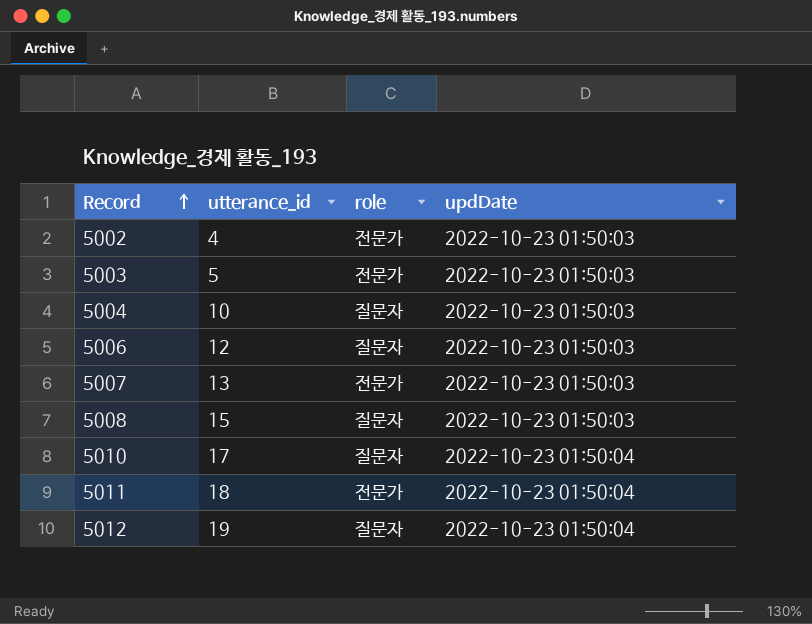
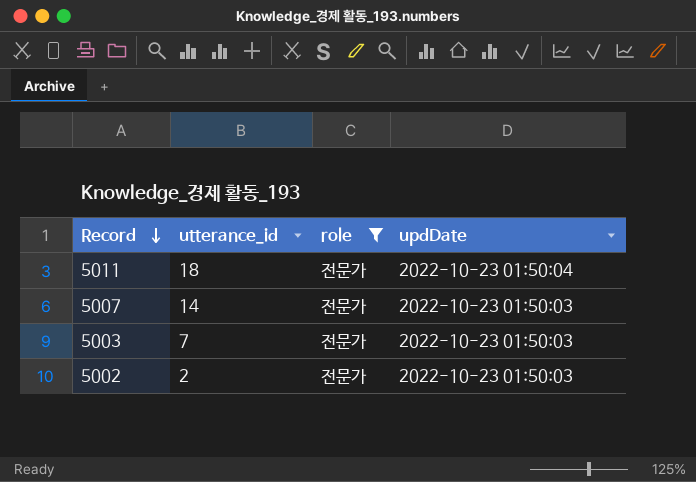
filter: none -> role = 전문가
row order: Record ascending -> Record descending
5007 | utterance_id: 13 -> 14
5003 | utterance_id: 5 -> 7
5002 | utterance_id: 4 -> 2

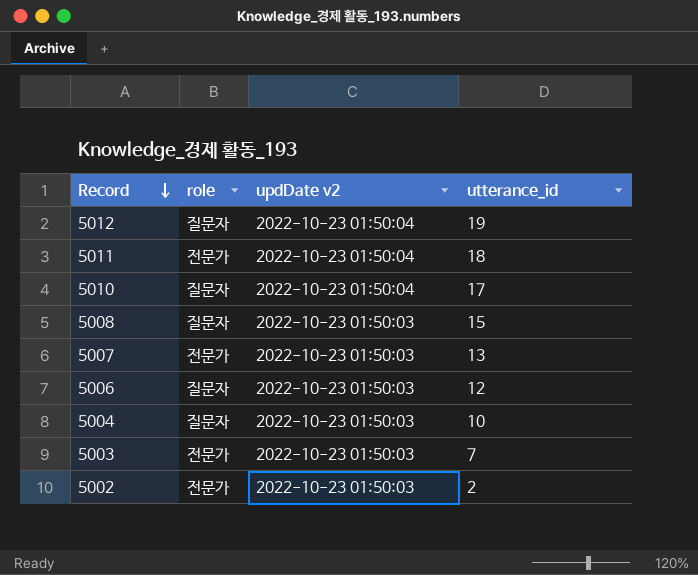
filter: role = 전문가 -> none
column name: updDate -> updDate v2
column utterance_id | position: 2 -> 4
5007 | utterance_id: 14 -> 13

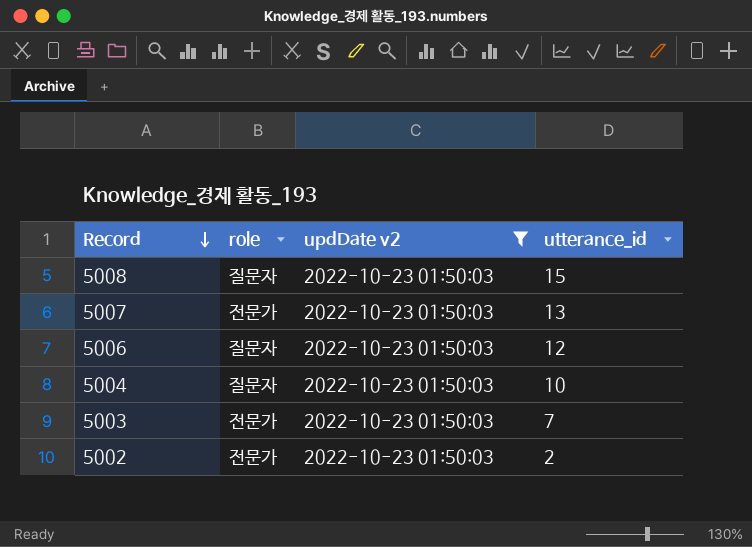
filter: none -> updDate v2 = 2022-10-23 01:50:03

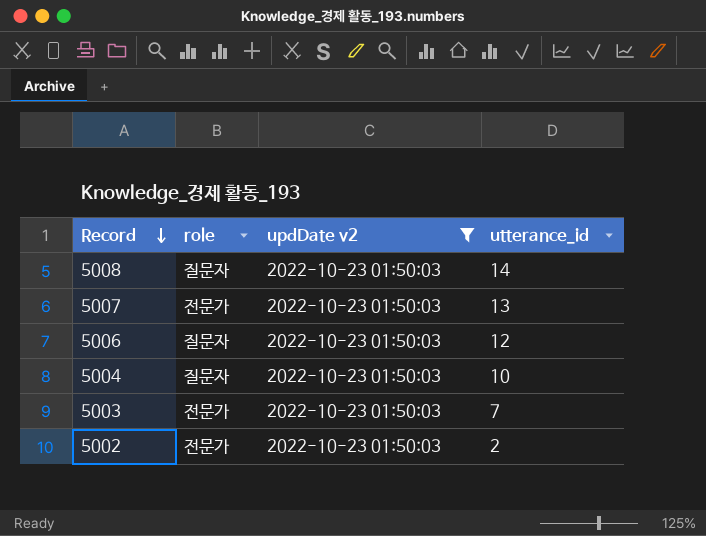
5008 | utterance_id: 15 -> 14

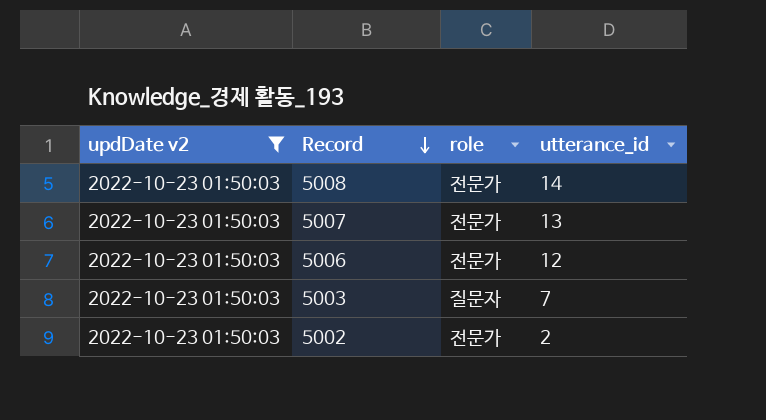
column updDate v2 | position: 3 -> 1
row 5004: 질문자 | 2022-10-23 01:50:03 | 10 -> none
5008 | role: 질문자 -> 전문가
5006 | role: 질문자 -> 전문가
5003 | role: 전문가 -> 질문자

